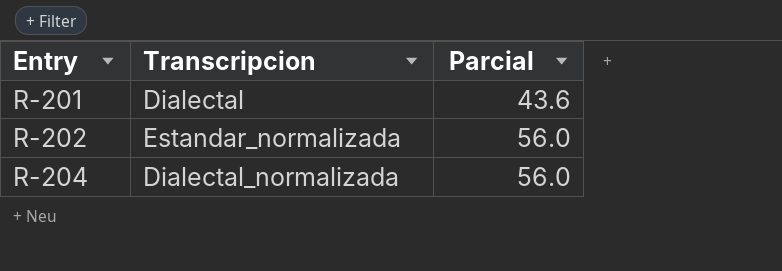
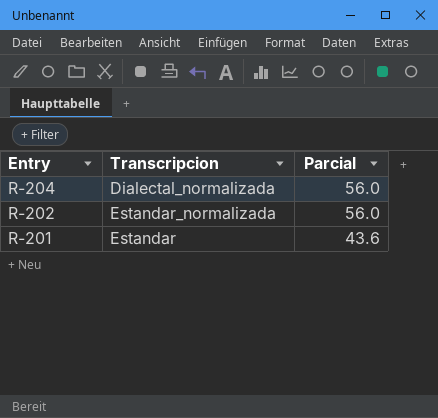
row order: Entry ascending -> Entry descending
R-201 | Transcripcion: Dialectal -> Estandar

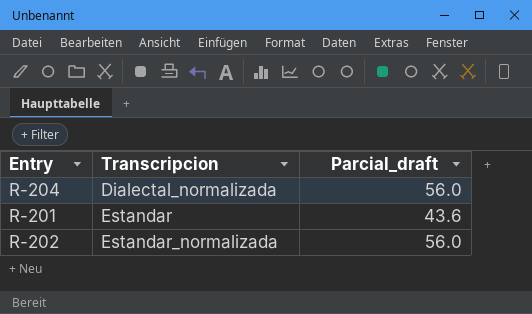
row order: Entry descending -> Transcripcion ascending
column name: Parcial -> Parcial_draft

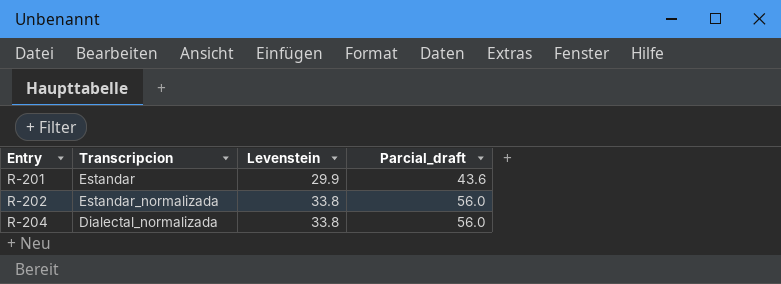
row order: Transcripcion ascending -> Entry ascending
column Levenstein | position: none -> 3

